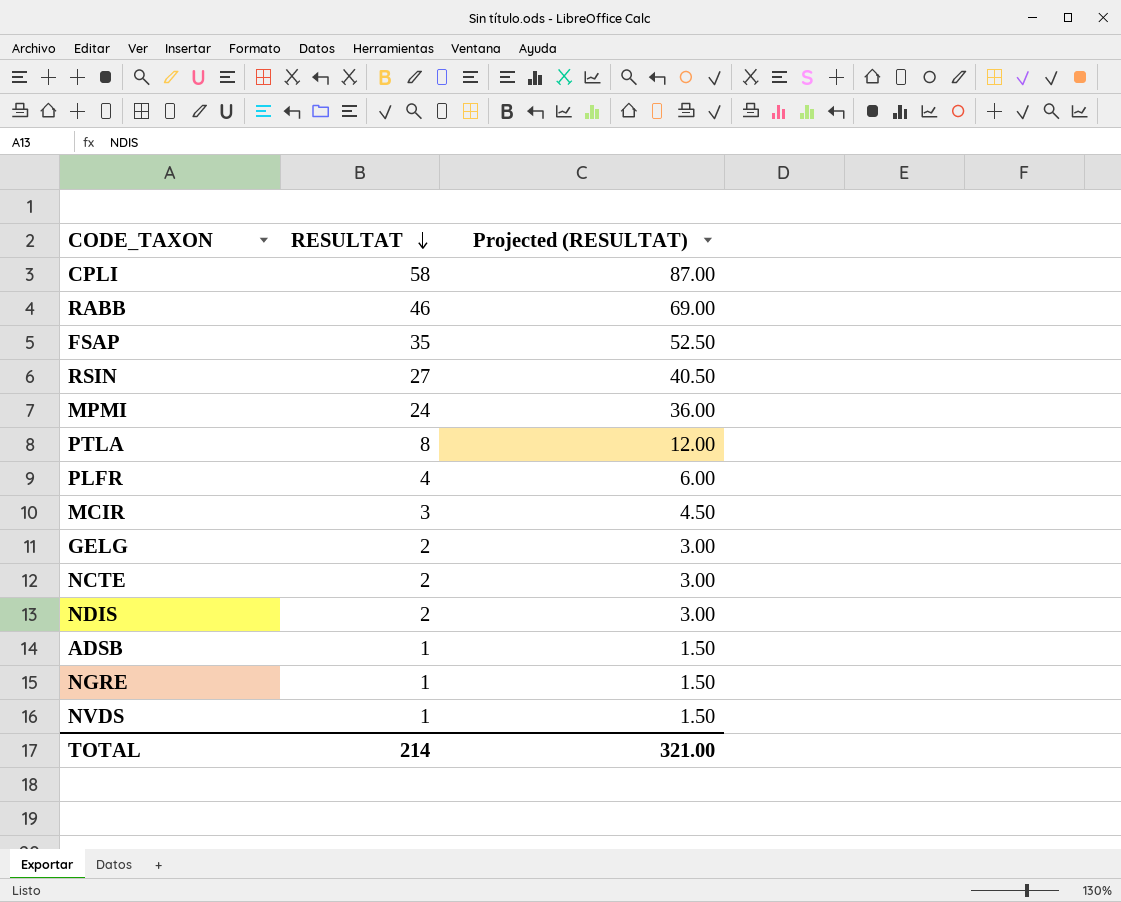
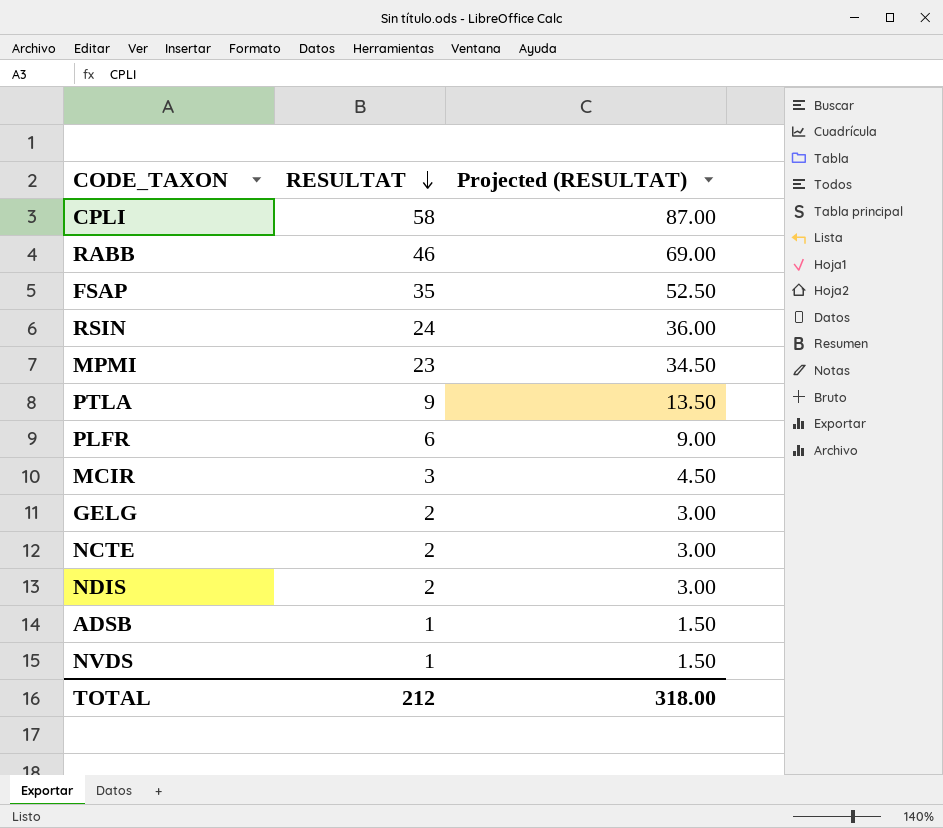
row NGRE: 1 | 1.50 -> none
RSIN | RESULTAT: 27 -> 24
RSIN | Projected (RESULTAT): 40.50 -> 36.00
MPMI | RESULTAT: 24 -> 23
MPMI | Projected (RESULTAT): 36.00 -> 34.50
PTLA | RESULTAT: 8 -> 9
PTLA | Projected (RESULTAT): 12.00 -> 13.50
PLFR | RESULTAT: 4 -> 6
PLFR | Projected (RESULTAT): 6.00 -> 9.00
TOTAL | RESULTAT: 214 -> 212
TOTAL | Projected (RESULTAT): 321.00 -> 318.00

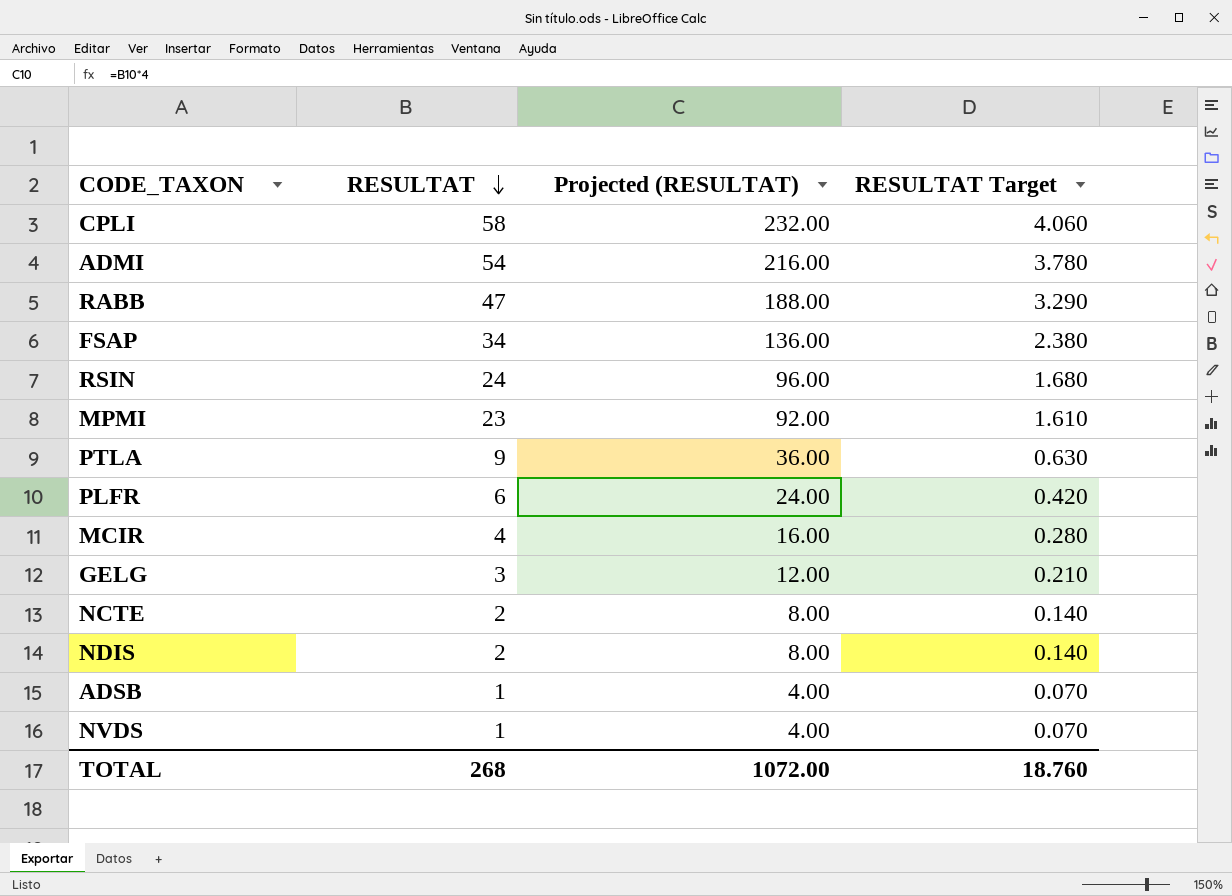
column Projected (RESULTAT) | formula: [RESULTAT] * 1.5 -> [RESULTAT] * 4
column RESULTAT Target | formula: none -> [RESULTAT] * 0.07
row ADMI: none -> 54 | 216.00 | 3.780
RABB | RESULTAT: 46 -> 47
FSAP | RESULTAT: 35 -> 34
MCIR | RESULTAT: 3 -> 4
GELG | RESULTAT: 2 -> 3
TOTAL | RESULTAT: 212 -> 268
TOTAL | Projected (RESULTAT): 318.00 -> 1072.00

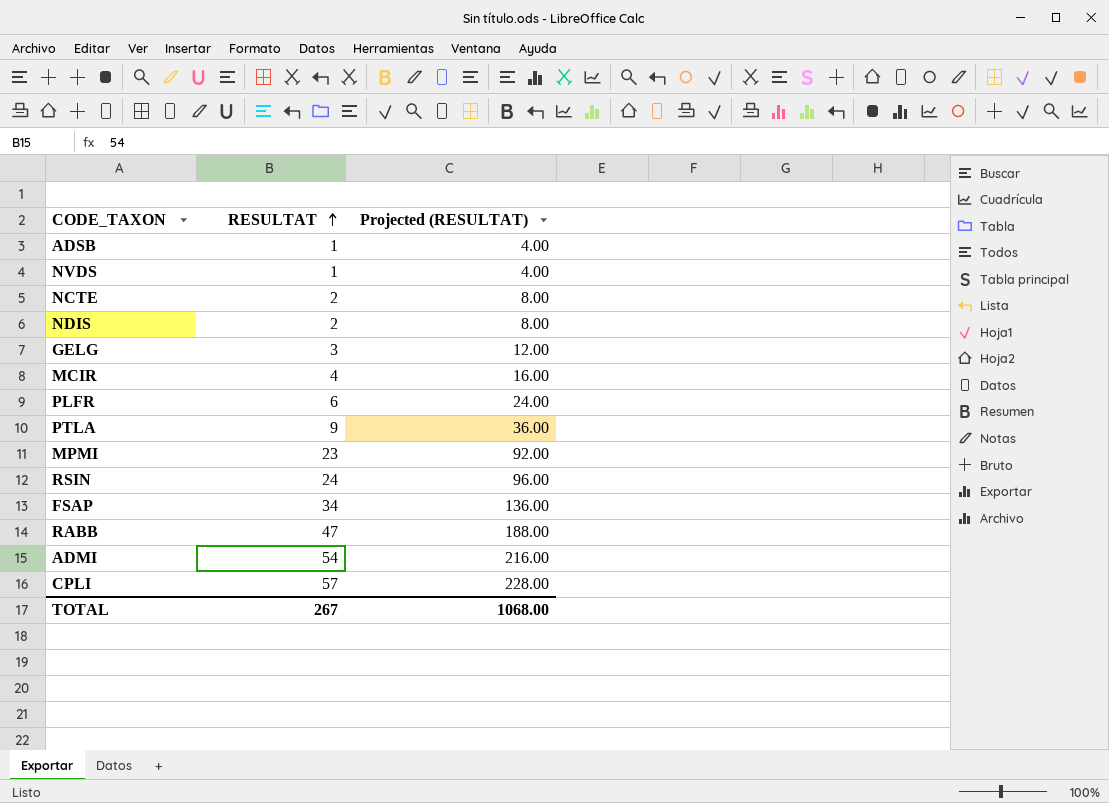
row order: RESULTAT descending -> RESULTAT ascending
column RESULTAT Target | formula: [RESULTAT] * 0.07 -> none
CPLI | RESULTAT: 58 -> 57
CPLI | Projected (RESULTAT): 232.00 -> 228.00
TOTAL | RESULTAT: 268 -> 267
TOTAL | Projected (RESULTAT): 1072.00 -> 1068.00

